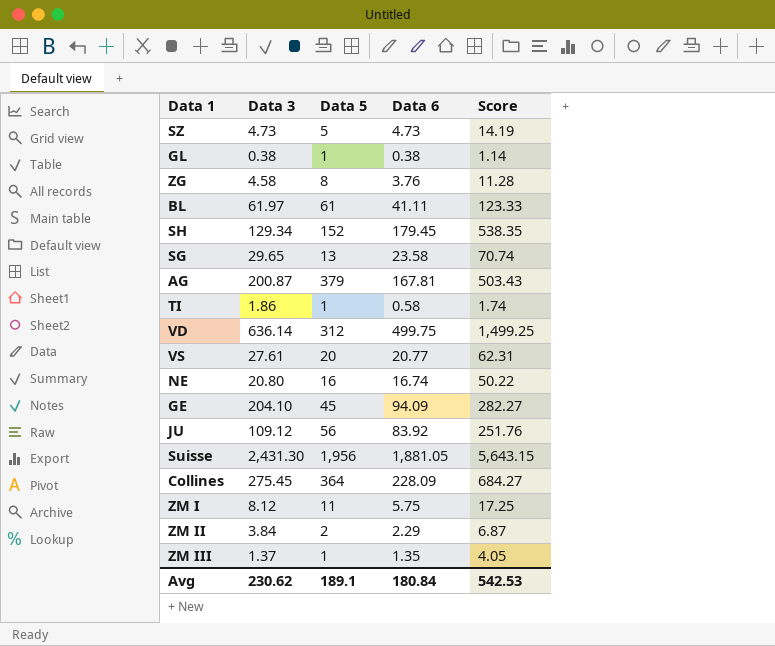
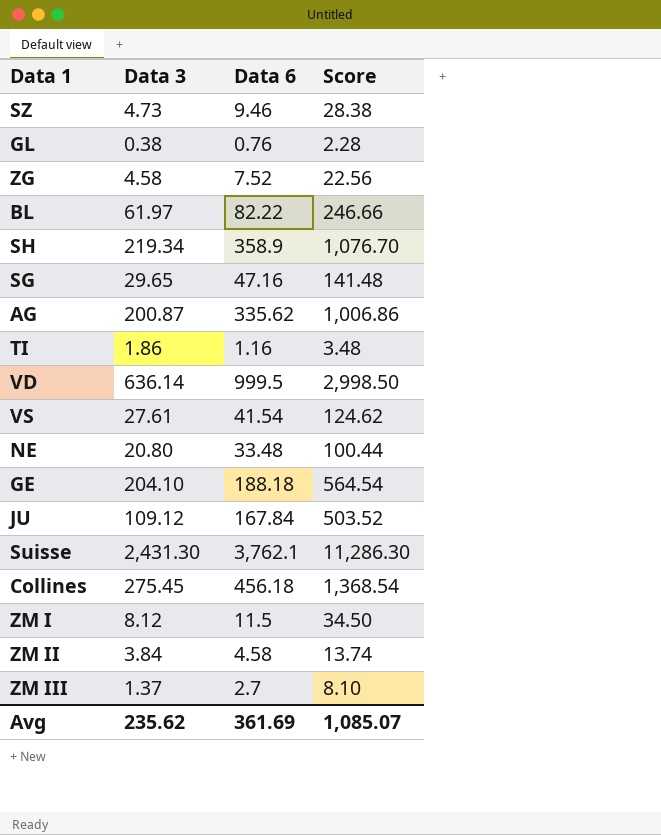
column Data 5 | position: 3 -> none
SZ | Data 6: 4.73 -> 9.46
SZ | Score: 14.19 -> 28.38
GL | Data 6: 0.38 -> 0.76
GL | Score: 1.14 -> 2.28
ZG | Data 6: 3.76 -> 7.52
ZG | Score: 11.28 -> 22.56
BL | Data 6: 41.11 -> 82.22
BL | Score: 123.33 -> 246.66
SH | Data 3: 129.34 -> 219.34
SH | Data 6: 179.45 -> 358.9
SH | Score: 538.35 -> 1,076.70
SG | Data 6: 23.58 -> 47.16
SG | Score: 70.74 -> 141.48
AG | Data 6: 167.81 -> 335.62
AG | Score: 503.43 -> 1,006.86
TI | Data 6: 0.58 -> 1.16
TI | Score: 1.74 -> 3.48
VD | Data 6: 499.75 -> 999.5
VD | Score: 1,499.25 -> 2,998.50
VS | Data 6: 20.77 -> 41.54
VS | Score: 62.31 -> 124.62
NE | Data 6: 16.74 -> 33.48
NE | Score: 50.22 -> 100.44
GE | Data 6: 94.09 -> 188.18
GE | Score: 282.27 -> 564.54
JU | Data 6: 83.92 -> 167.84
JU | Score: 251.76 -> 503.52
Suisse | Data 6: 1,881.05 -> 3,762.1
Suisse | Score: 5,643.15 -> 11,286.30
Collines | Data 6: 228.09 -> 456.18
Collines | Score: 684.27 -> 1,368.54
ZM I | Data 6: 5.75 -> 11.5
ZM I | Score: 17.25 -> 34.50
ZM II | Data 6: 2.29 -> 4.58
ZM II | Score: 6.87 -> 13.74
ZM III | Data 6: 1.35 -> 2.7
ZM III | Score: 4.05 -> 8.10
Avg | Data 3: 230.62 -> 235.62
Avg | Data 6: 180.84 -> 361.69
Avg | Score: 542.53 -> 1,085.07

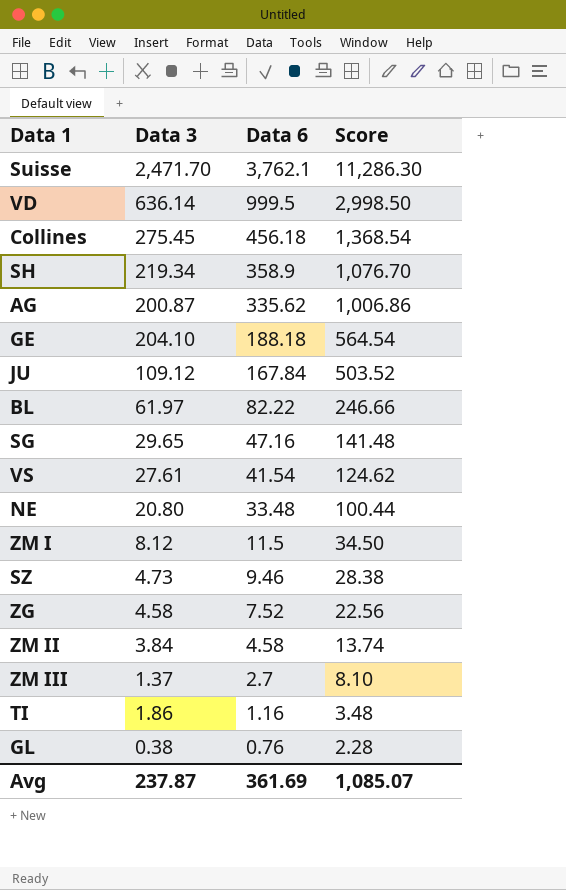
row order: none -> Data 6 descending
Suisse | Data 3: 2,431.30 -> 2,471.70
Avg | Data 3: 235.62 -> 237.87

